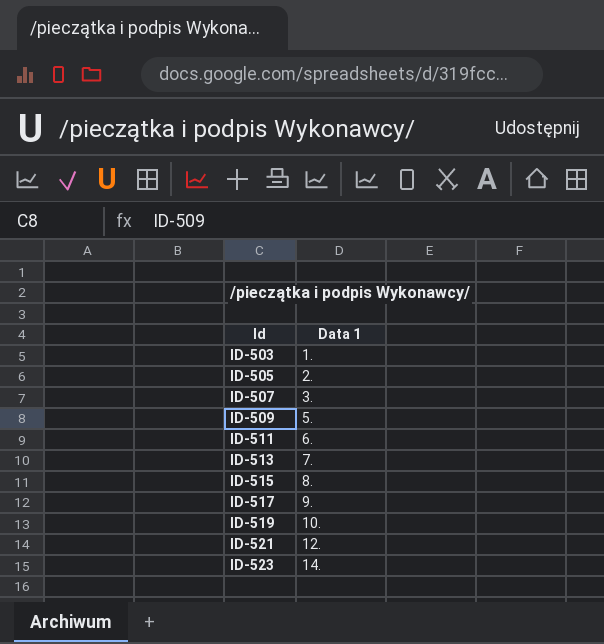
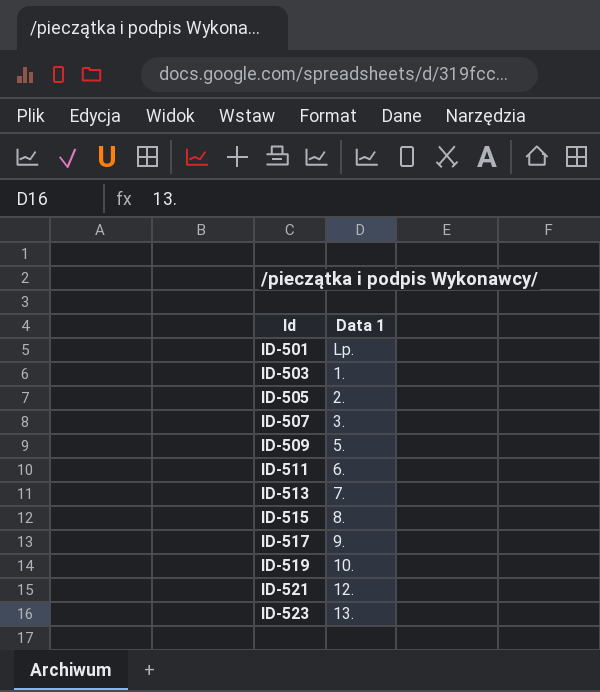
row ID-501: none -> Lp.
ID-523 | Data 1: 14. -> 13.

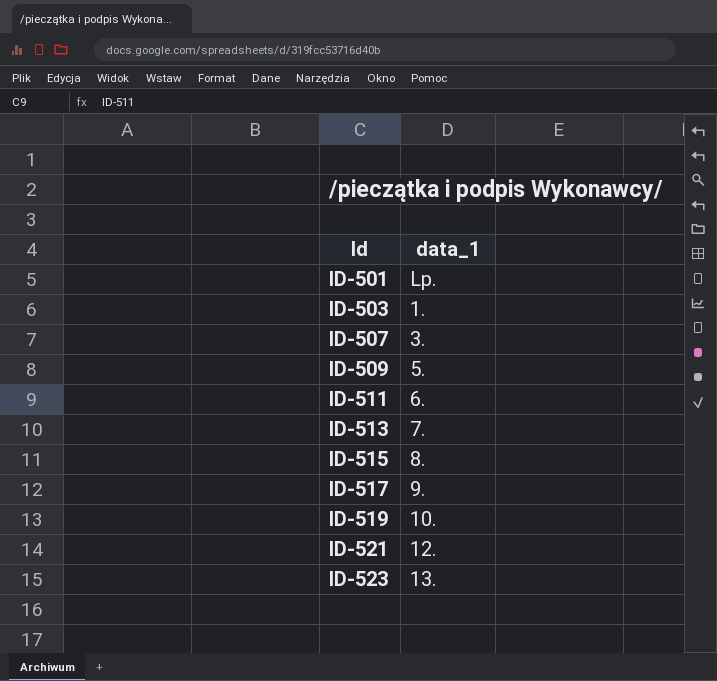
column name: Data 1 -> data_1
row ID-505: 2. -> none

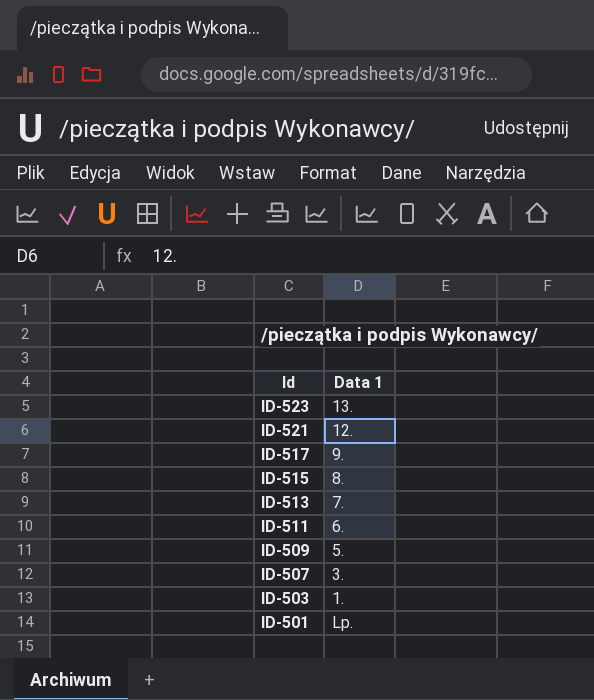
row order: Id ascending -> Id descending
column name: data_1 -> Data 1
row ID-519: 10. -> none

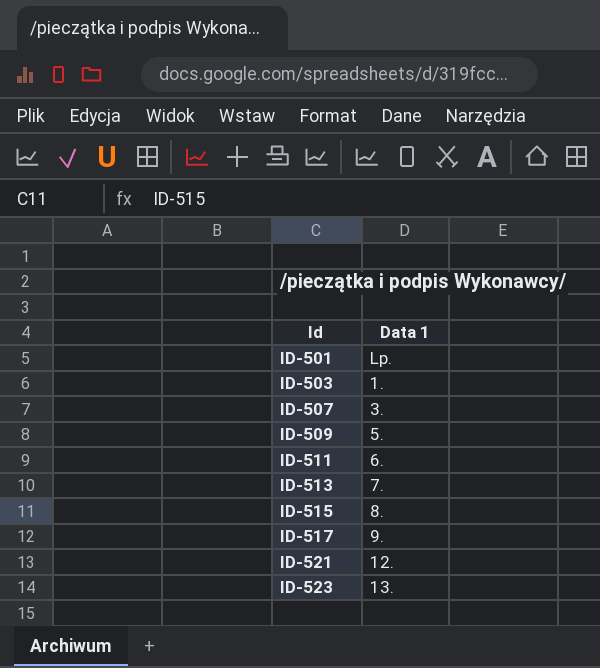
row order: Id descending -> Id ascending

